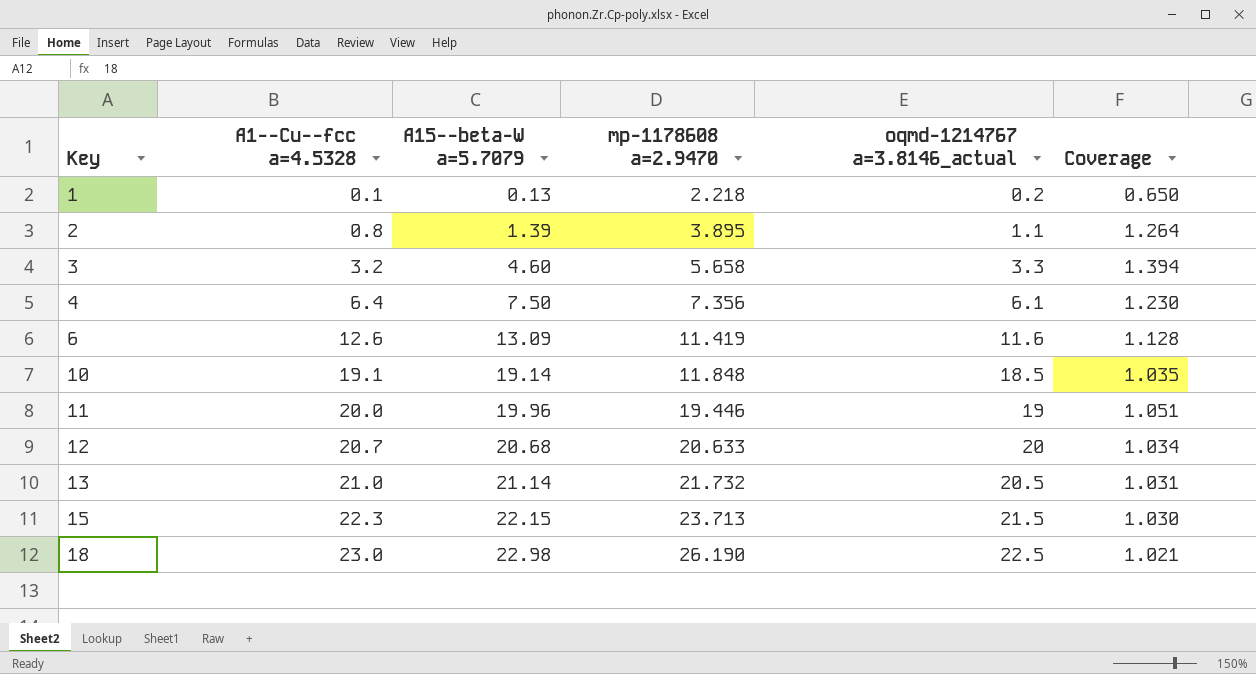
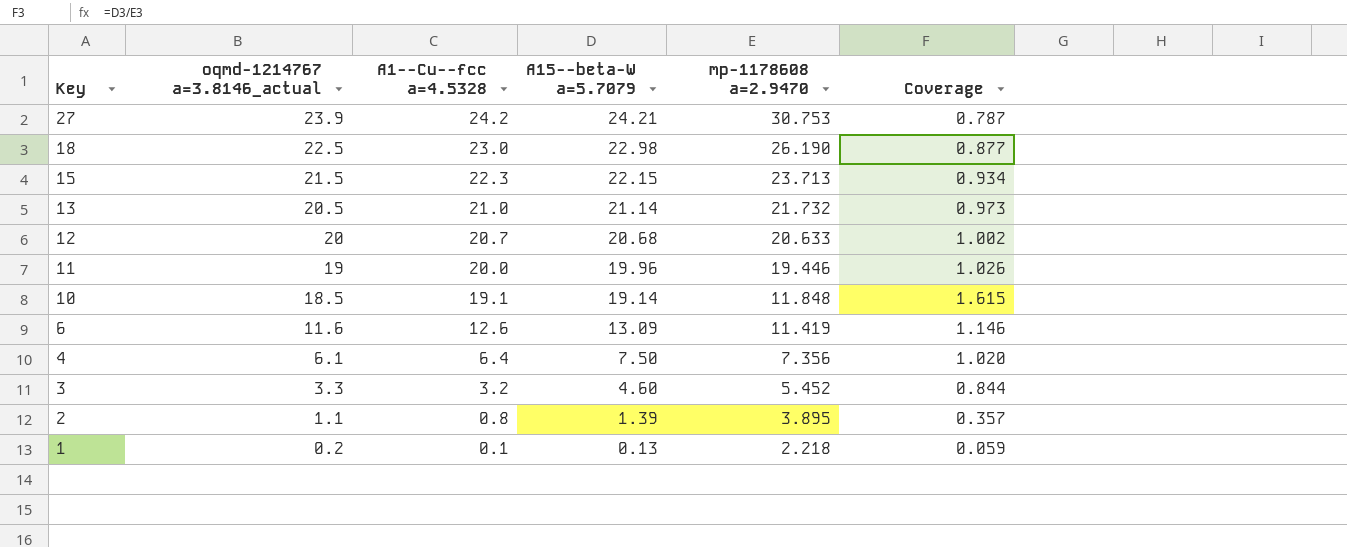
row order: Key ascending -> Key descending
column oqmd-1214767 a=3.8146_actual | position: 5 -> 2
column Coverage | formula: [A15--beta-W a=5.7079] / [oqmd-1214767 a=3.8146_actual] -> [A15--beta-W a=5.7079] / [mp-1178608 a=2.9470]
row 27: none -> 23.9 | 24.2 | 24.21 | 30.753 | 0.787
3 | mp-1178608 a=2.9470: 5.658 -> 5.452

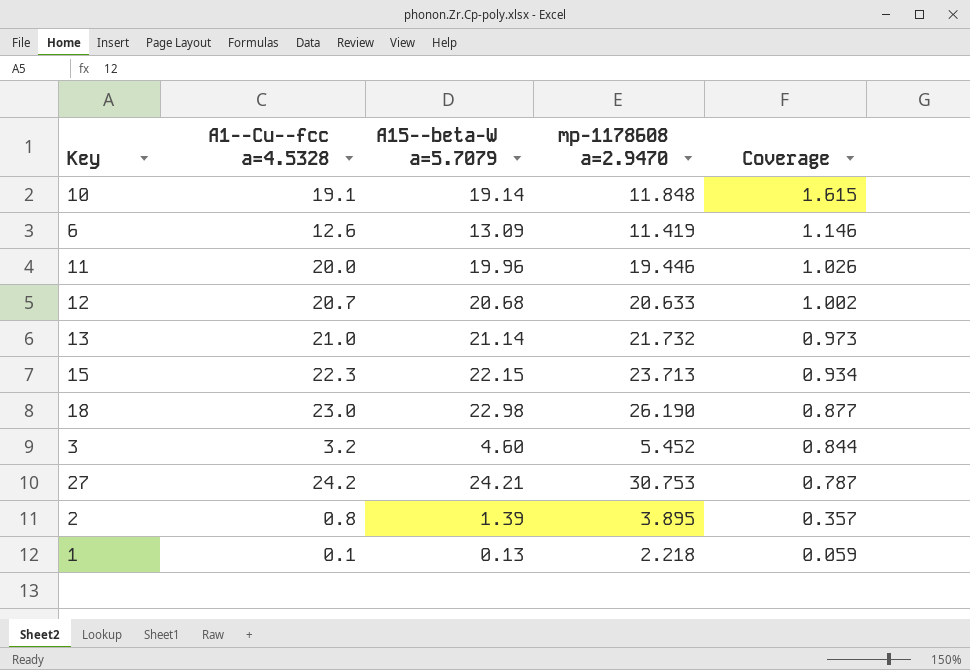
row order: Key descending -> Coverage descending
column oqmd-1214767 a=3.8146_actual | position: 2 -> none
row 4: 6.1 | 6.4 | 7.50 | 7.356 | 1.020 -> none

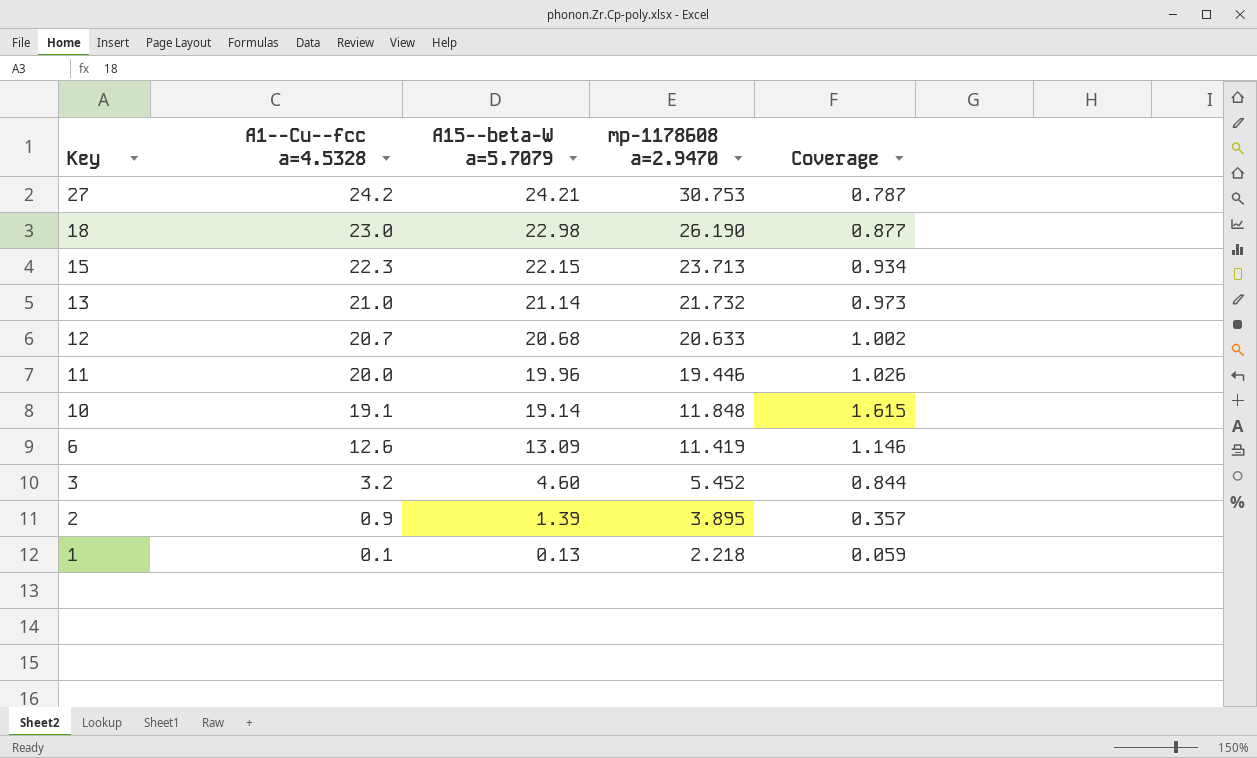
row order: Coverage descending -> Key descending
2 | A1--Cu--fcc a=4.5328: 0.8 -> 0.9

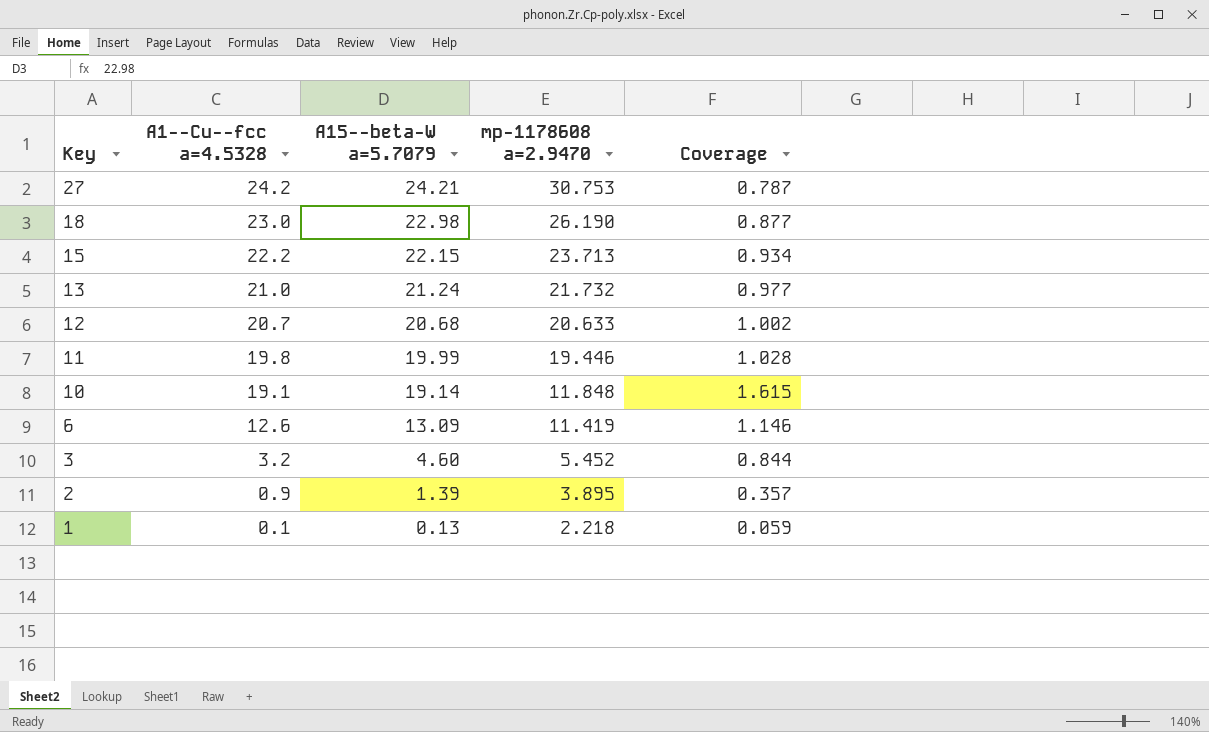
15 | A1--Cu--fcc a=4.5328: 22.3 -> 22.2
13 | A15--beta-W a=5.7079: 21.14 -> 21.24
13 | Coverage: 0.973 -> 0.977
11 | A1--Cu--fcc a=4.5328: 20.0 -> 19.8
11 | A15--beta-W a=5.7079: 19.96 -> 19.99
11 | Coverage: 1.026 -> 1.028

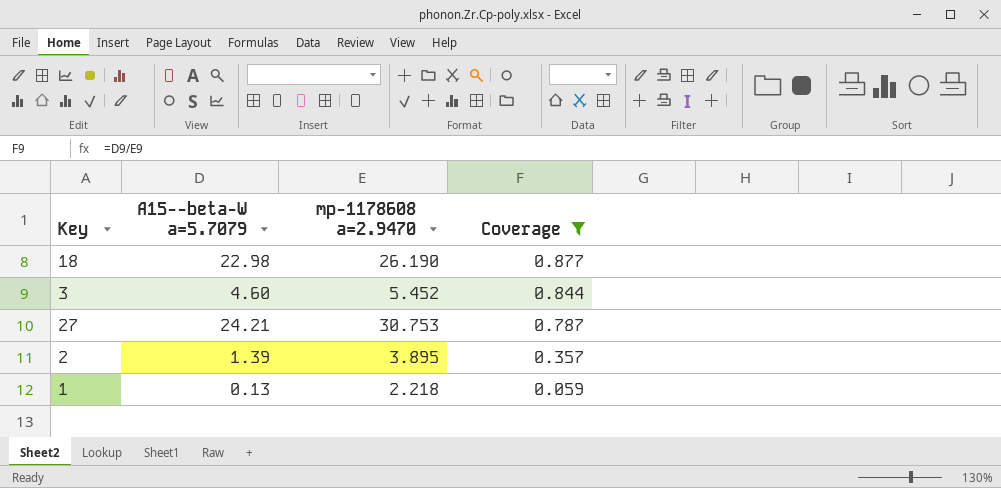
filter: none -> Coverage <= 0.877
row order: Key descending -> Coverage descending
column A1--Cu--fcc a=4.5328 | position: 2 -> none

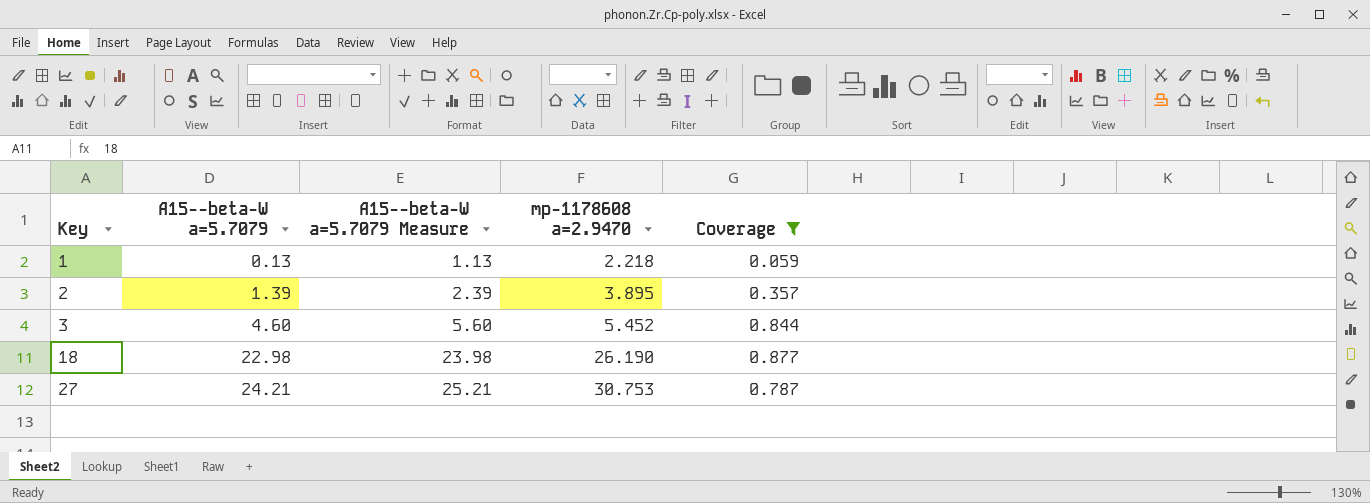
row order: Coverage descending -> Key ascending
column A15--beta-W a=5.7079 Measure | formula: none -> [A15--beta-W a=5.7079] + 1

